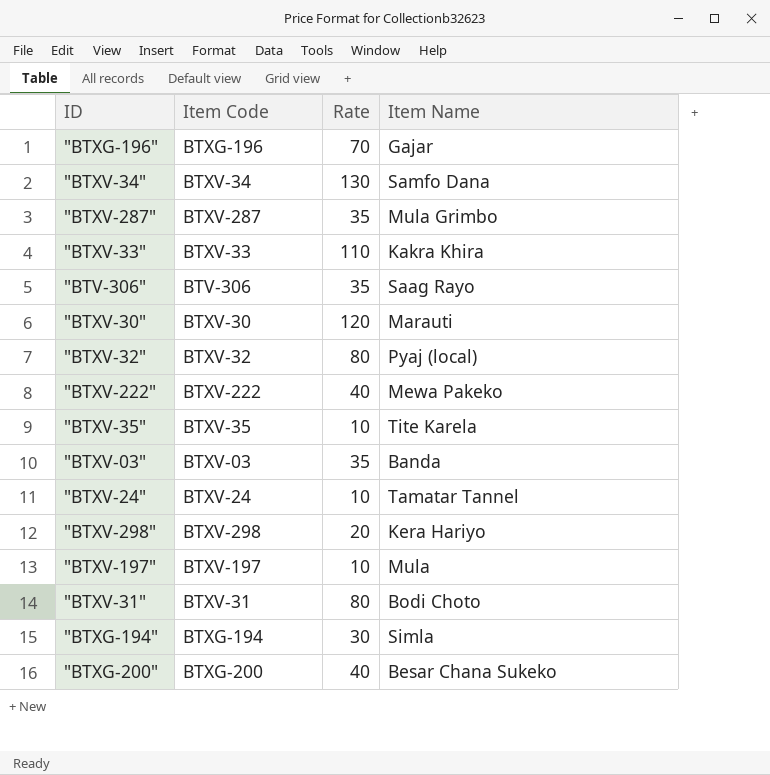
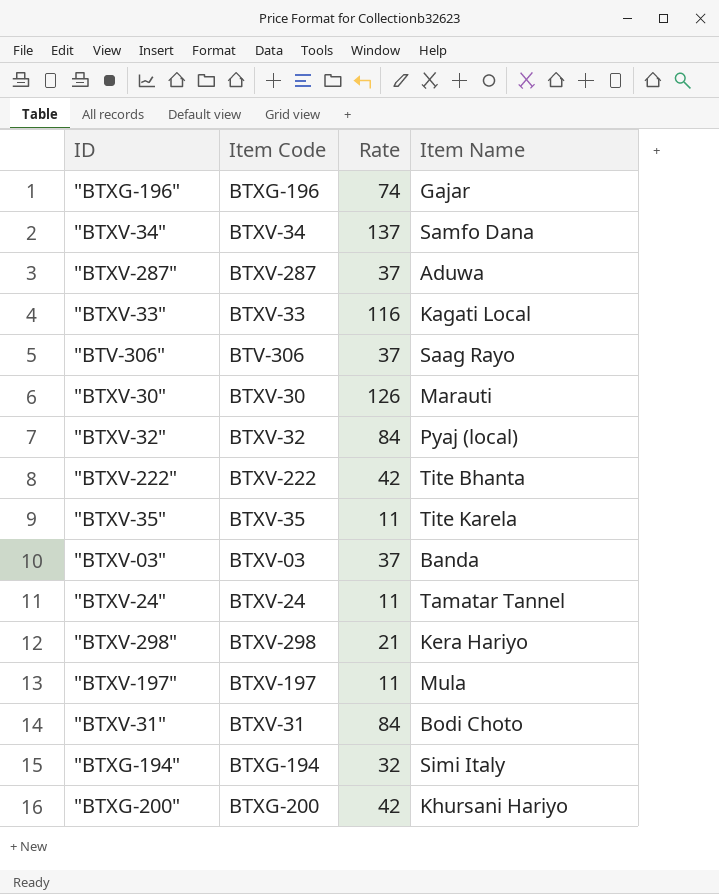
"BTXG-196" | Rate: 70 -> 74
"BTXV-34" | Rate: 130 -> 137
"BTXV-287" | Rate: 35 -> 37
"BTXV-287" | Item Name: Mula Grimbo -> Aduwa
"BTXV-33" | Rate: 110 -> 116
"BTXV-33" | Item Name: Kakra Khira -> Kagati Local
"BTV-306" | Rate: 35 -> 37
"BTXV-30" | Rate: 120 -> 126
"BTXV-32" | Rate: 80 -> 84
"BTXV-222" | Rate: 40 -> 42
"BTXV-222" | Item Name: Mewa Pakeko -> Tite Bhanta
"BTXV-35" | Rate: 10 -> 11
"BTXV-03" | Rate: 35 -> 37
"BTXV-24" | Rate: 10 -> 11
"BTXV-298" | Rate: 20 -> 21
"BTXV-197" | Rate: 10 -> 11
"BTXV-31" | Rate: 80 -> 84
"BTXG-194" | Rate: 30 -> 32
"BTXG-194" | Item Name: Simla -> Simi Italy
"BTXG-200" | Rate: 40 -> 42
"BTXG-200" | Item Name: Besar Chana Sukeko -> Khursani Hariyo

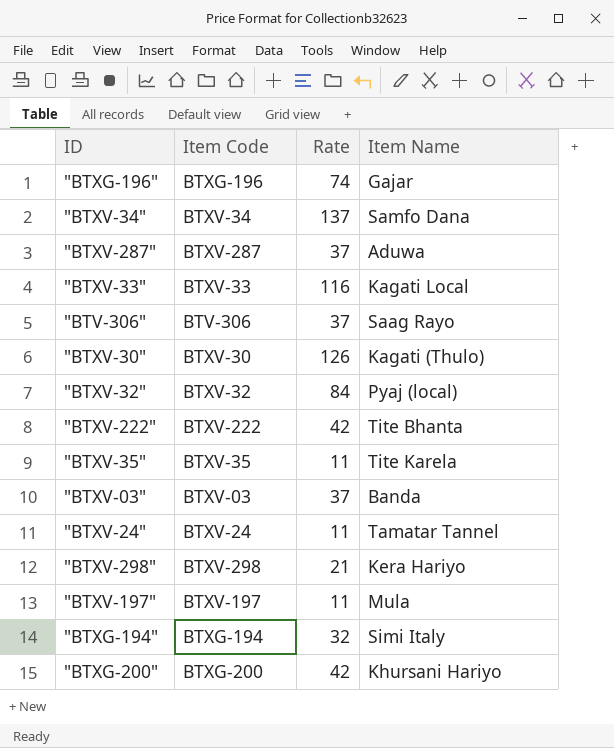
row "BTXV-31": BTXV-31 | 84 | Bodi Choto -> none
"BTXV-30" | Item Name: Marauti -> Kagati (Thulo)

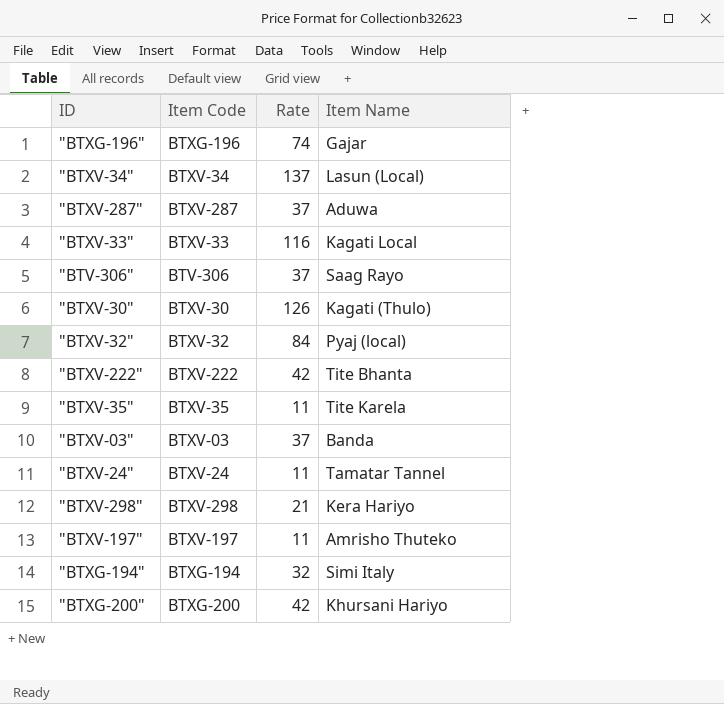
"BTXV-34" | Item Name: Samfo Dana -> Lasun (Local)
"BTXV-197" | Item Name: Mula -> Amrisho Thuteko

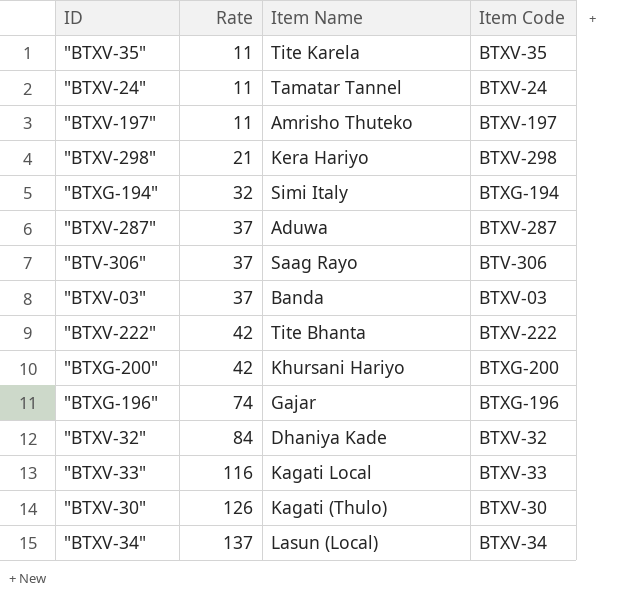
row order: none -> Rate ascending
column Item Code | position: 2 -> 4
"BTXV-32" | Item Name: Pyaj (local) -> Dhaniya Kade

